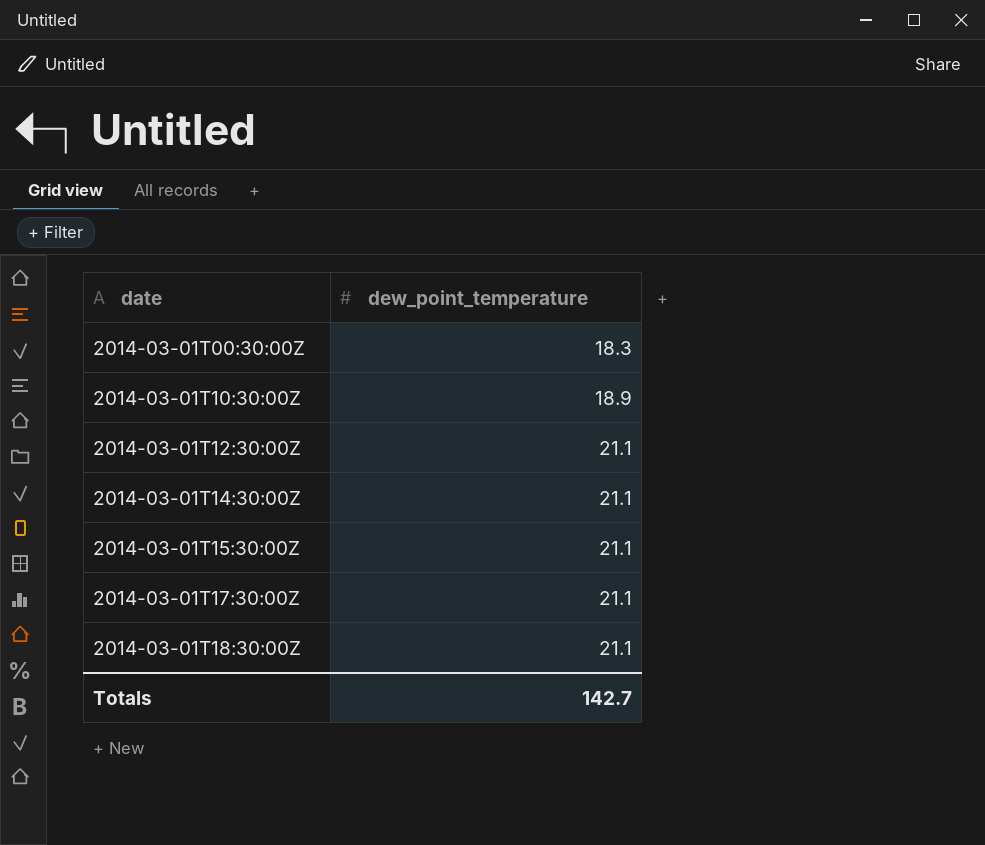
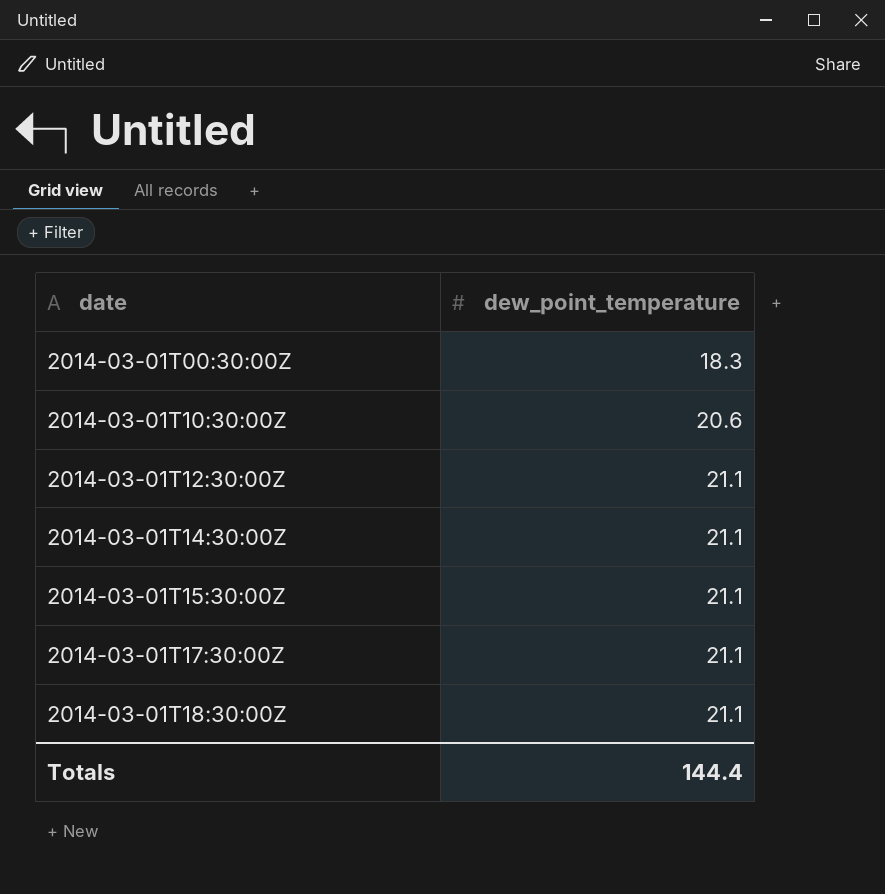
2014-03-01T10:30:00Z | dew_point_temperature: 18.9 -> 20.6
Totals | dew_point_temperature: 142.7 -> 144.4

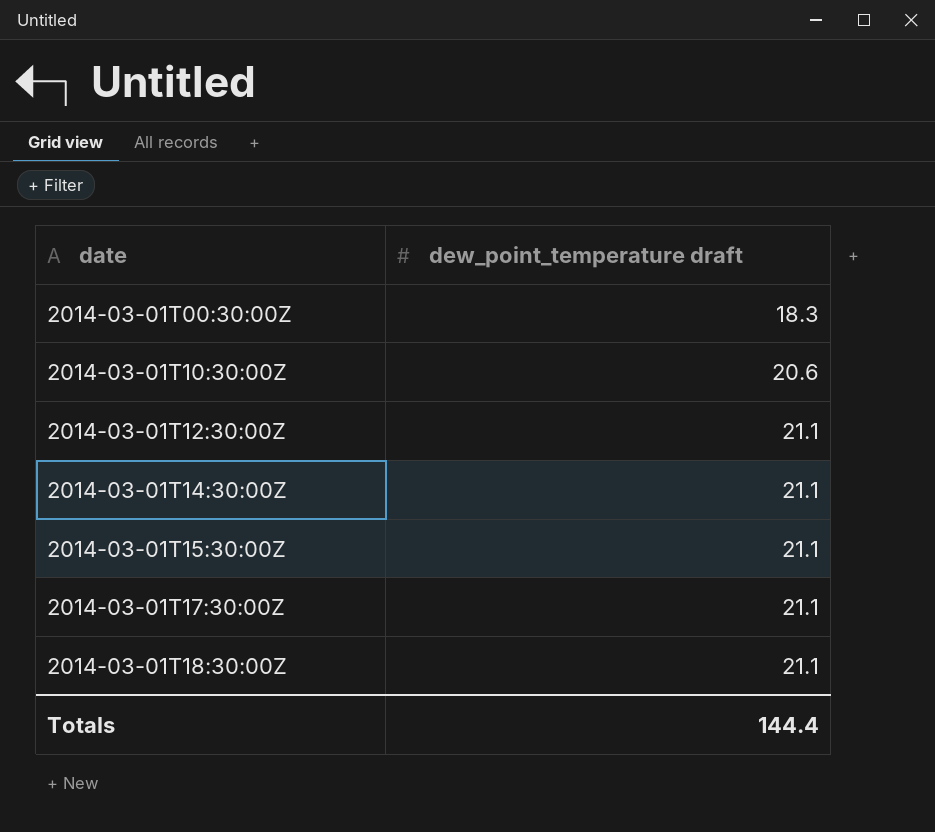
column name: dew_point_temperature -> dew_point_temperature draft

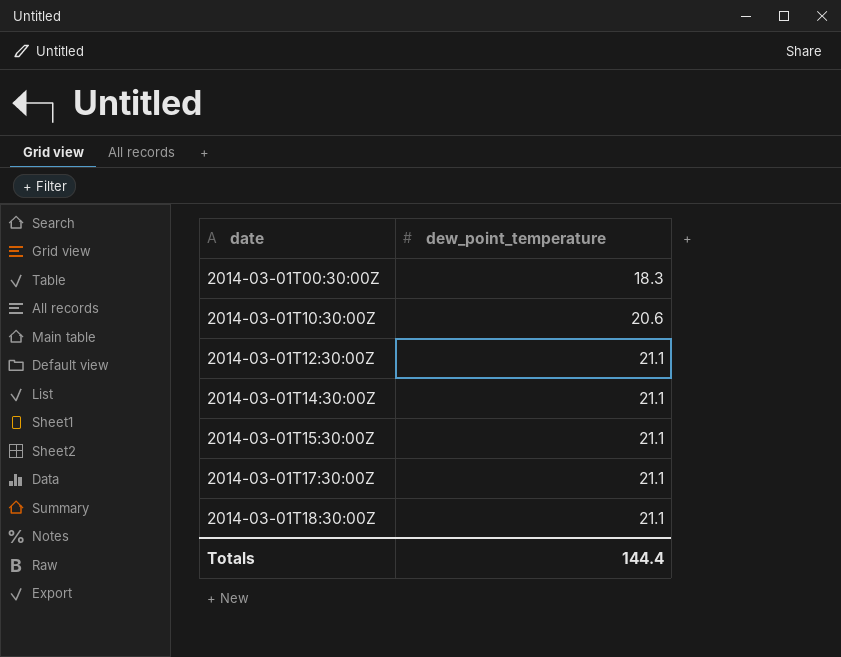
column name: dew_point_temperature draft -> dew_point_temperature

